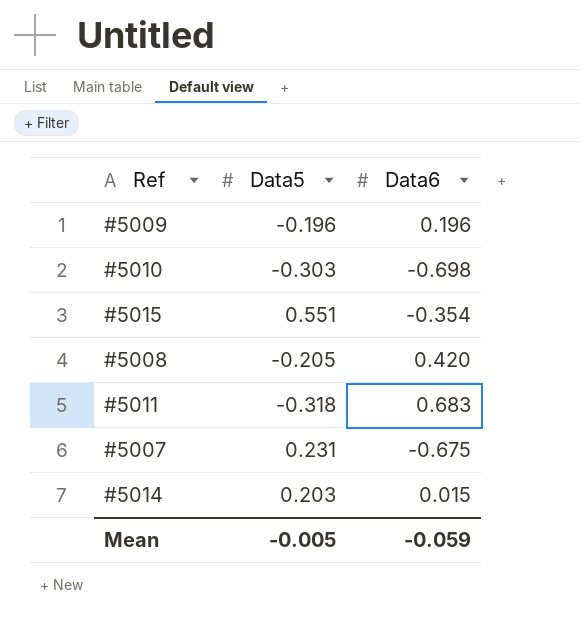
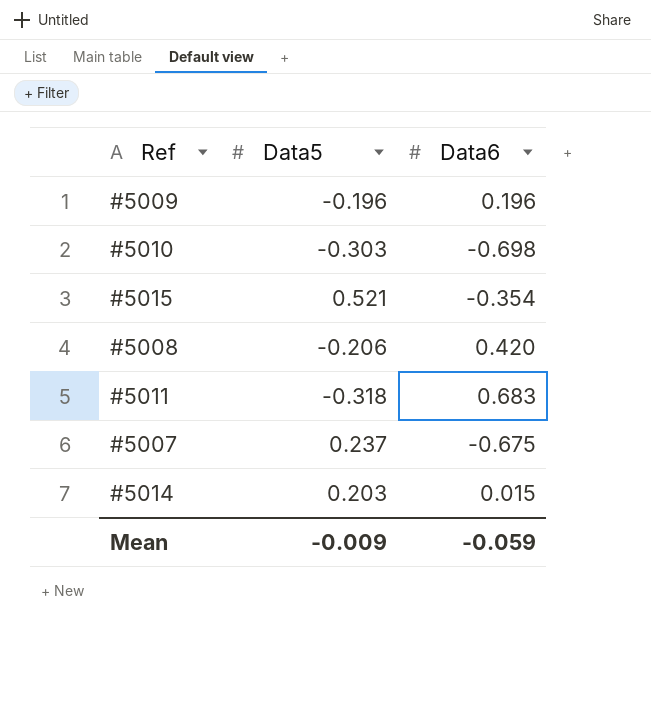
#5015 | Data5: 0.551 -> 0.521
#5008 | Data5: -0.205 -> -0.206
#5007 | Data5: 0.231 -> 0.237
Mean | Data5: -0.005 -> -0.009

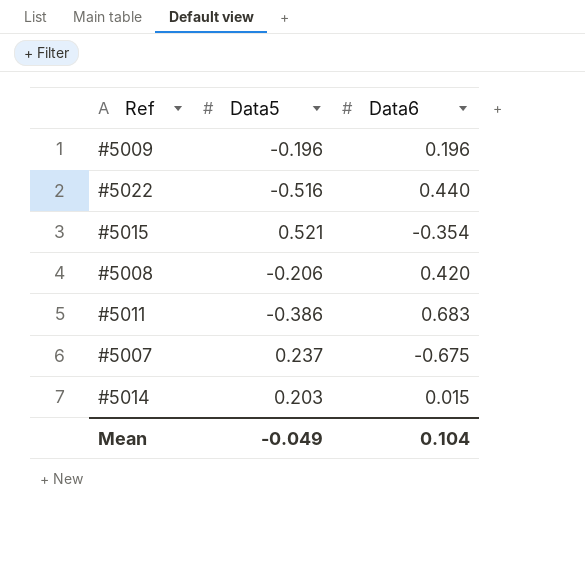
row #5010: -0.303 | -0.698 -> none
row #5022: none -> -0.516 | 0.440
#5011 | Data5: -0.318 -> -0.386
Mean | Data5: -0.009 -> -0.049
Mean | Data6: -0.059 -> 0.104

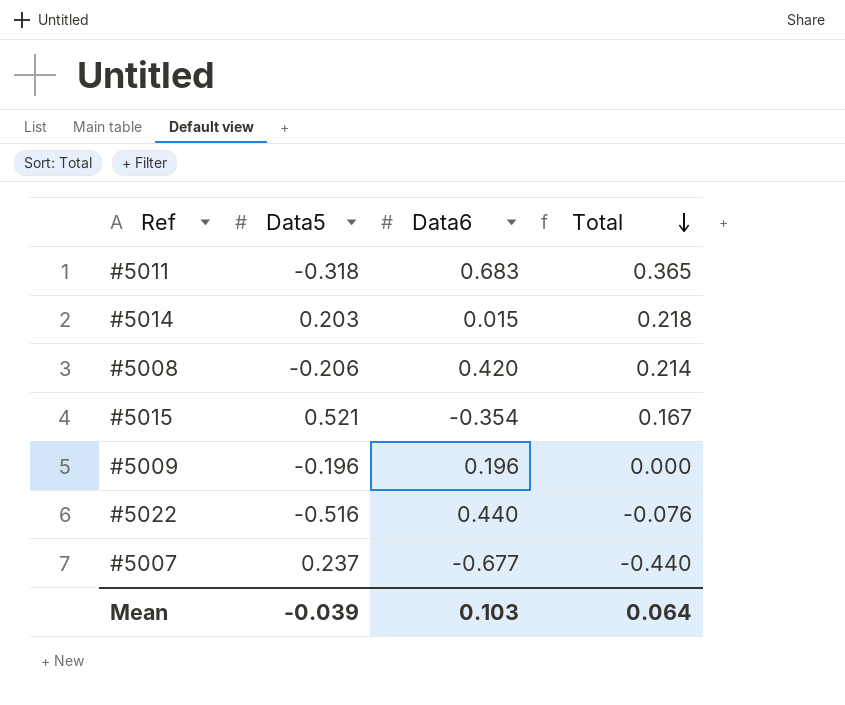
row order: none -> Total descending
column Total | formula: none -> [Data5] + [Data6]
#5011 | Data5: -0.386 -> -0.318
#5007 | Data6: -0.675 -> -0.677
Mean | Data5: -0.049 -> -0.039
Mean | Data6: 0.104 -> 0.103

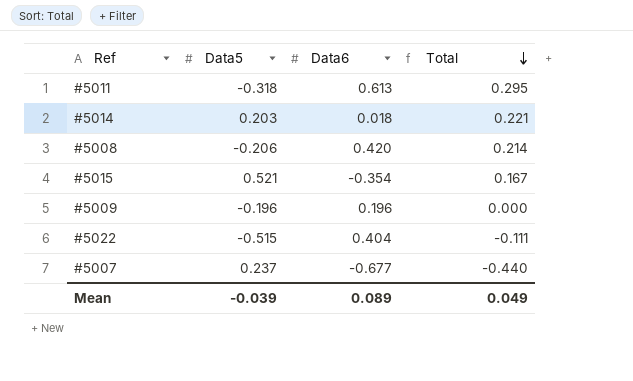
#5011 | Data6: 0.683 -> 0.613
#5011 | Total: 0.365 -> 0.295
#5014 | Data6: 0.015 -> 0.018
#5014 | Total: 0.218 -> 0.221
#5022 | Data5: -0.516 -> -0.515
#5022 | Data6: 0.440 -> 0.404
#5022 | Total: -0.076 -> -0.111
Mean | Data6: 0.103 -> 0.089
Mean | Total: 0.064 -> 0.049

